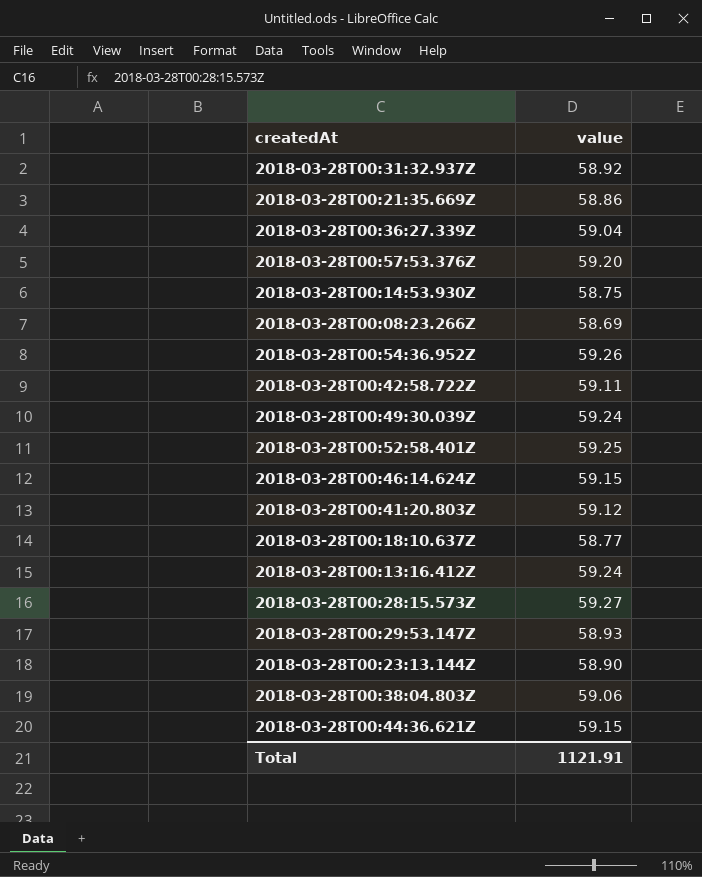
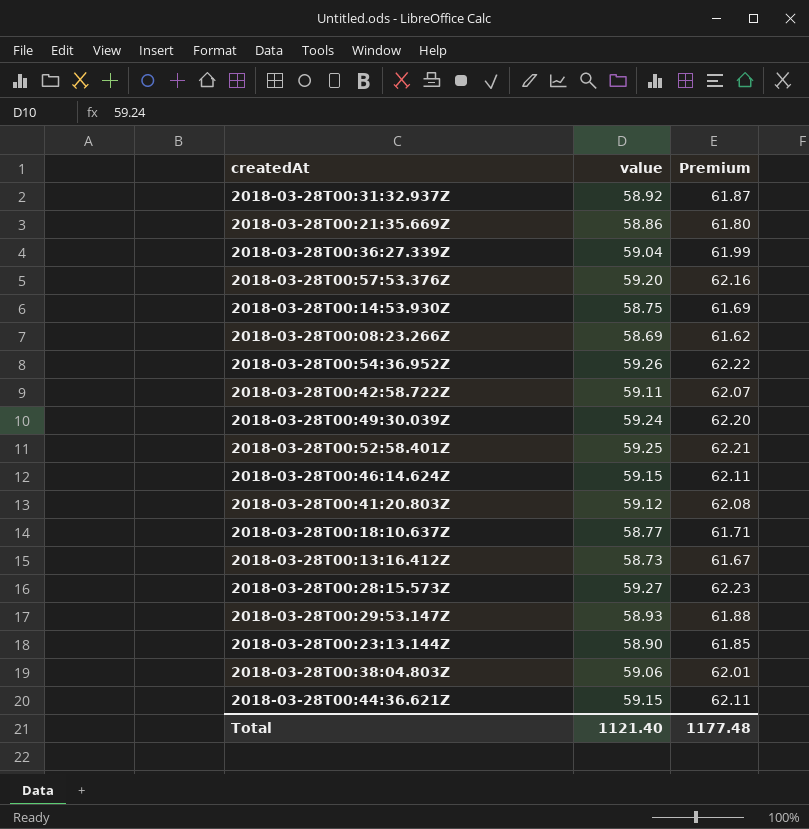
column Premium | formula: none -> [value] * 1.05
2018-03-28T00:13:16.412Z | value: 59.24 -> 58.73
Total | value: 1121.91 -> 1121.40

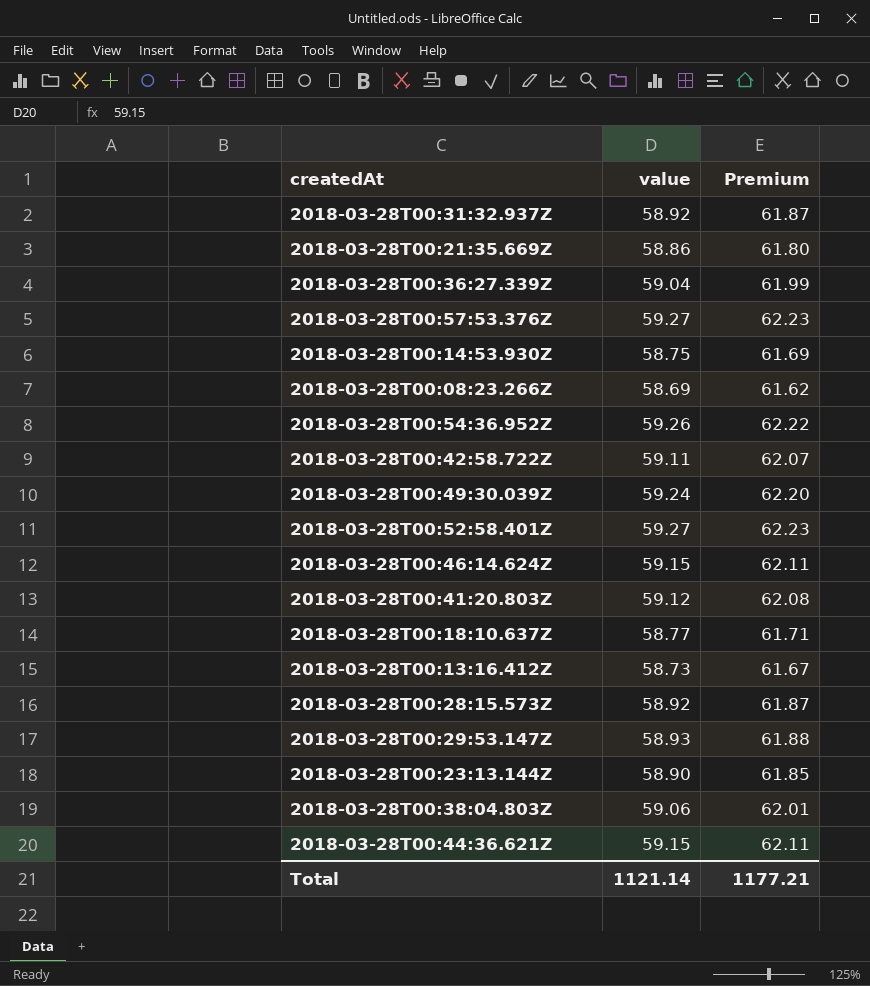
2018-03-28T00:57:53.376Z | value: 59.20 -> 59.27
2018-03-28T00:57:53.376Z | Premium: 62.16 -> 62.23
2018-03-28T00:52:58.401Z | value: 59.25 -> 59.27
2018-03-28T00:52:58.401Z | Premium: 62.21 -> 62.23
2018-03-28T00:28:15.573Z | value: 59.27 -> 58.92
2018-03-28T00:28:15.573Z | Premium: 62.23 -> 61.87
Total | value: 1121.40 -> 1121.14
Total | Premium: 1177.48 -> 1177.21

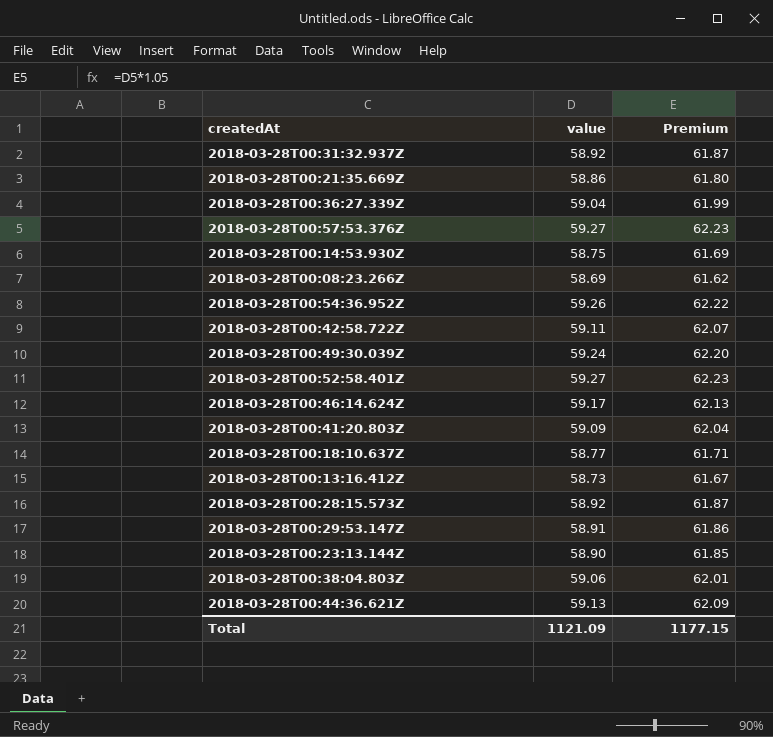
2018-03-28T00:46:14.624Z | value: 59.15 -> 59.17
2018-03-28T00:46:14.624Z | Premium: 62.11 -> 62.13
2018-03-28T00:41:20.803Z | value: 59.12 -> 59.09
2018-03-28T00:41:20.803Z | Premium: 62.08 -> 62.04
2018-03-28T00:29:53.147Z | value: 58.93 -> 58.91
2018-03-28T00:29:53.147Z | Premium: 61.88 -> 61.86
2018-03-28T00:44:36.621Z | value: 59.15 -> 59.13
2018-03-28T00:44:36.621Z | Premium: 62.11 -> 62.09
Total | value: 1121.14 -> 1121.09
Total | Premium: 1177.21 -> 1177.15

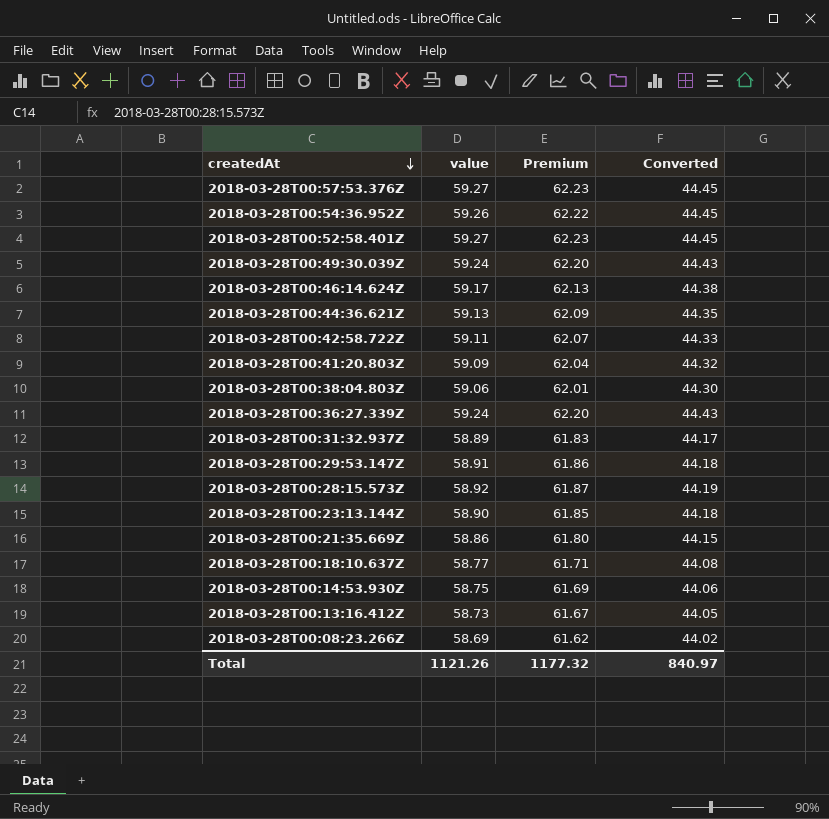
row order: none -> createdAt descending
column Converted | formula: none -> [value] * 0.75
2018-03-28T00:36:27.339Z | value: 59.04 -> 59.24
2018-03-28T00:36:27.339Z | Premium: 61.99 -> 62.20
2018-03-28T00:31:32.937Z | value: 58.92 -> 58.89
2018-03-28T00:31:32.937Z | Premium: 61.87 -> 61.83
Total | value: 1121.09 -> 1121.26
Total | Premium: 1177.15 -> 1177.32

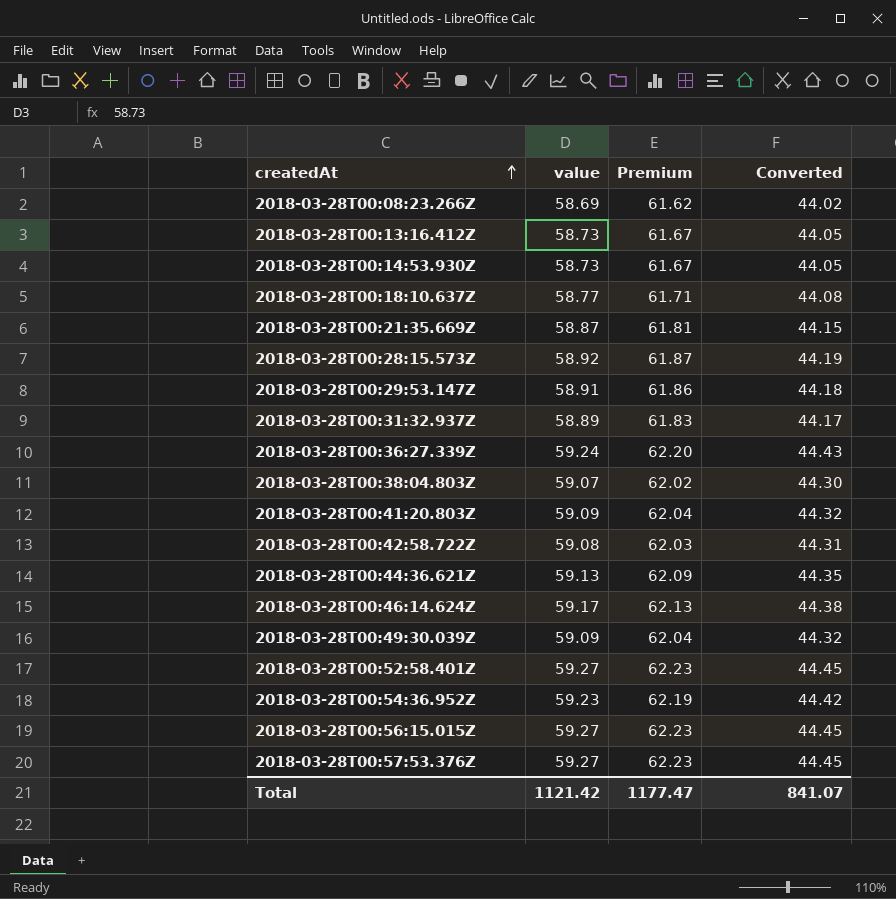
row order: createdAt descending -> createdAt ascending
row 2018-03-28T00:23:13.144Z: 58.90 | 61.85 | 44.18 -> none
2018-03-28T00:14:53.930Z | value: 58.75 -> 58.73
2018-03-28T00:14:53.930Z | Premium: 61.69 -> 61.67
2018-03-28T00:14:53.930Z | Converted: 44.06 -> 44.05
2018-03-28T00:21:35.669Z | value: 58.86 -> 58.87
2018-03-28T00:21:35.669Z | Premium: 61.80 -> 61.81
2018-03-28T00:38:04.803Z | value: 59.06 -> 59.07
2018-03-28T00:38:04.803Z | Premium: 62.01 -> 62.02
2018-03-28T00:42:58.722Z | value: 59.11 -> 59.08
2018-03-28T00:42:58.722Z | Premium: 62.07 -> 62.03
2018-03-28T00:42:58.722Z | Converted: 44.33 -> 44.31
2018-03-28T00:49:30.039Z | value: 59.24 -> 59.09
2018-03-28T00:49:30.039Z | Premium: 62.20 -> 62.04
2018-03-28T00:49:30.039Z | Converted: 44.43 -> 44.32
2018-03-28T00:54:36.952Z | value: 59.26 -> 59.23
2018-03-28T00:54:36.952Z | Premium: 62.22 -> 62.19
2018-03-28T00:54:36.952Z | Converted: 44.45 -> 44.42
row 2018-03-28T00:56:15.015Z: none -> 59.27 | 62.23 | 44.45
Total | value: 1121.26 -> 1121.42
Total | Premium: 1177.32 -> 1177.47
Total | Converted: 840.97 -> 841.07

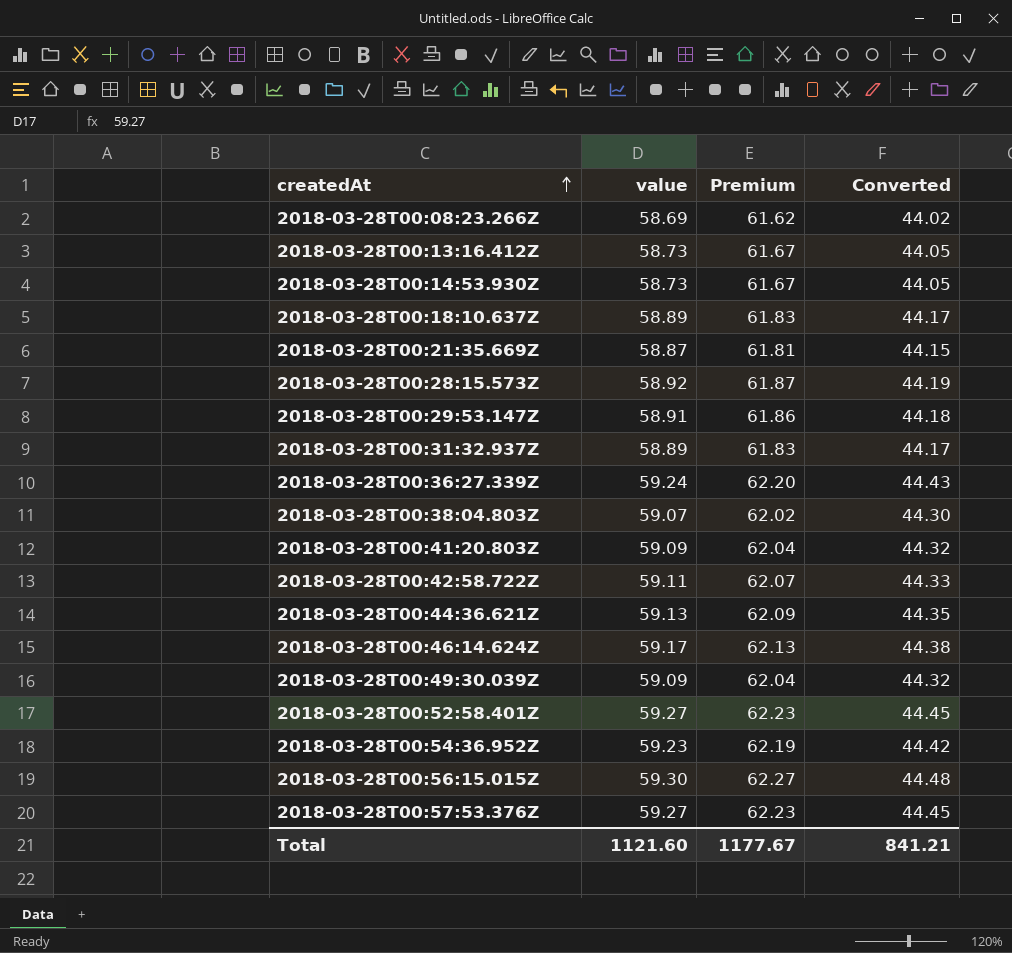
2018-03-28T00:18:10.637Z | value: 58.77 -> 58.89
2018-03-28T00:18:10.637Z | Premium: 61.71 -> 61.83
2018-03-28T00:18:10.637Z | Converted: 44.08 -> 44.17
2018-03-28T00:42:58.722Z | value: 59.08 -> 59.11
2018-03-28T00:42:58.722Z | Premium: 62.03 -> 62.07
2018-03-28T00:42:58.722Z | Converted: 44.31 -> 44.33
2018-03-28T00:56:15.015Z | value: 59.27 -> 59.30
2018-03-28T00:56:15.015Z | Premium: 62.23 -> 62.27
2018-03-28T00:56:15.015Z | Converted: 44.45 -> 44.48
Total | value: 1121.42 -> 1121.60
Total | Premium: 1177.47 -> 1177.67
Total | Converted: 841.07 -> 841.21

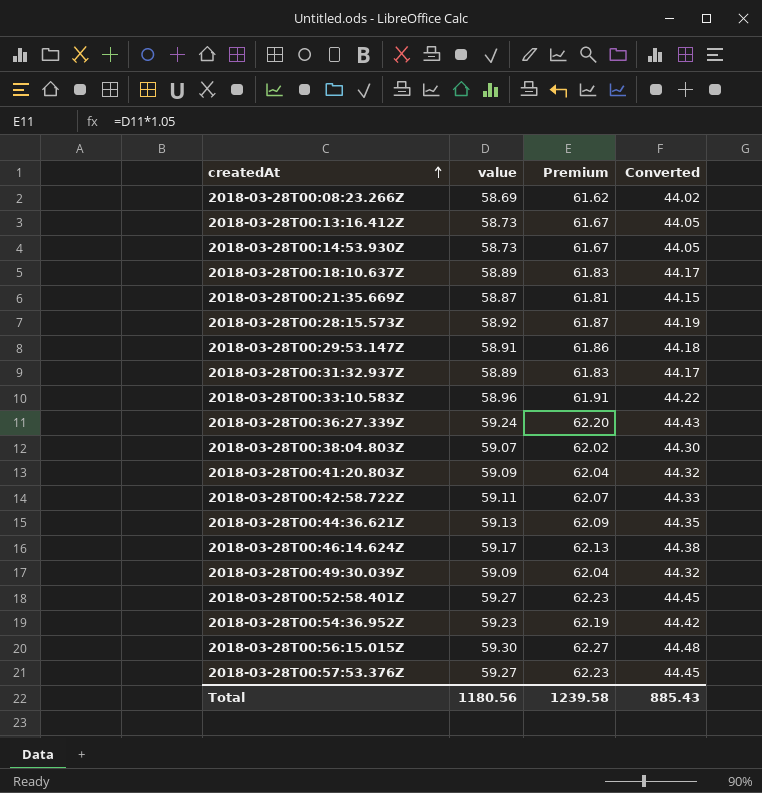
row 2018-03-28T00:33:10.583Z: none -> 58.96 | 61.91 | 44.22
Total | value: 1121.60 -> 1180.56
Total | Premium: 1177.67 -> 1239.58
Total | Converted: 841.21 -> 885.43

